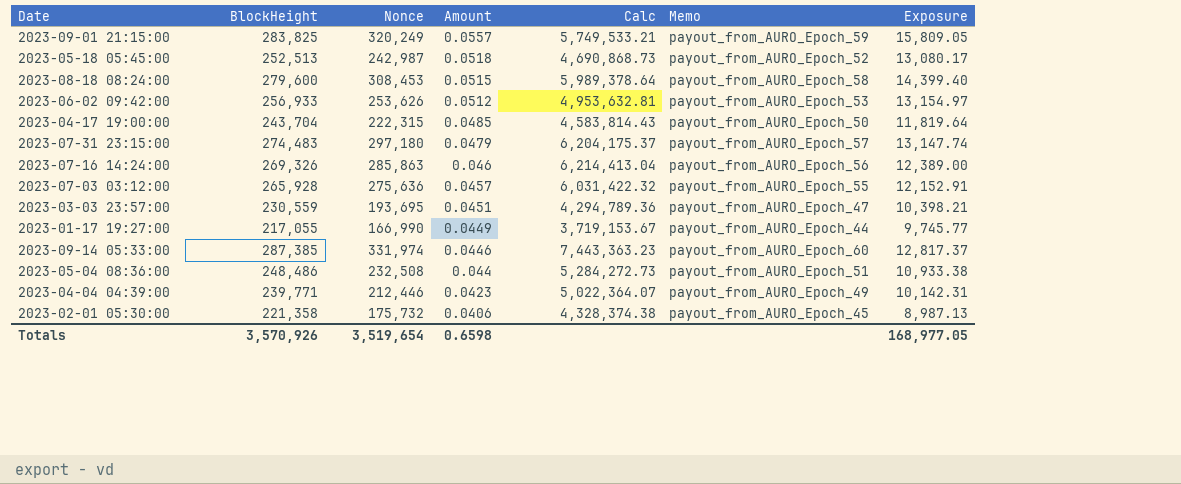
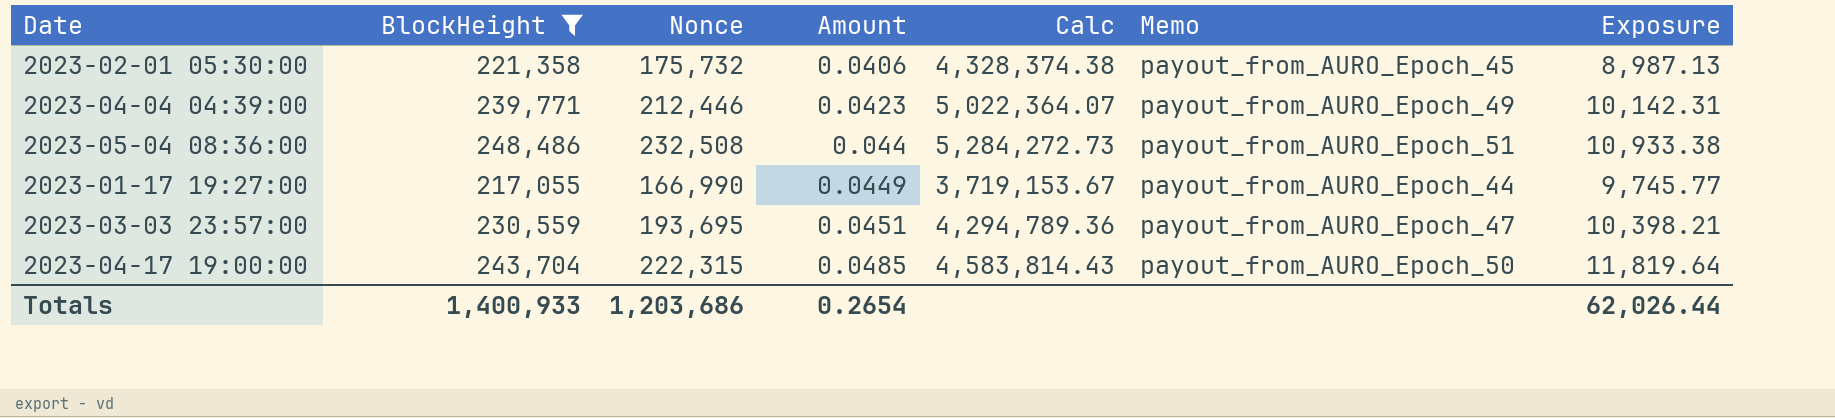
filter: none -> BlockHeight <= 248,486
row order: Amount descending -> Amount ascending
Totals | BlockHeight: 3,570,926 -> 1,400,933
Totals | Nonce: 3,519,654 -> 1,203,686
Totals | Amount: 0.6598 -> 0.2654
Totals | Exposure: 168,977.05 -> 62,026.44

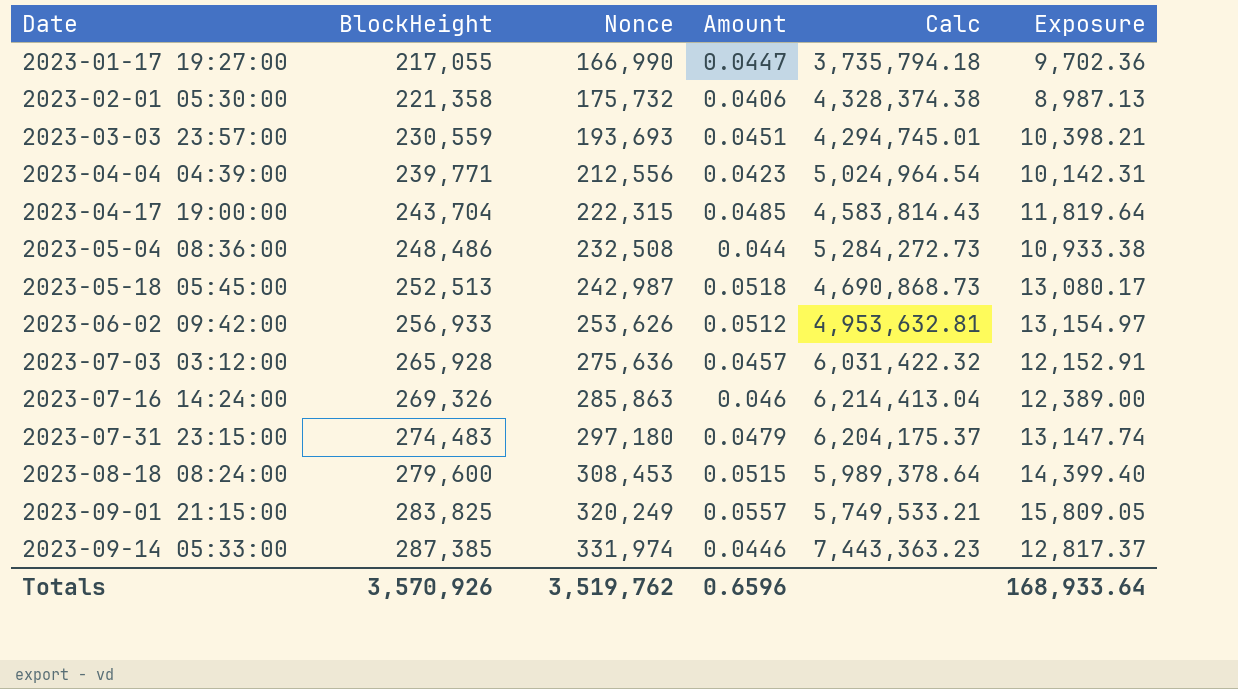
filter: BlockHeight <= 248,486 -> none
row order: Amount ascending -> Date ascending
column Memo | position: 6 -> none
2023-01-17 19:27:00 | Amount: 0.0449 -> 0.0447
2023-01-17 19:27:00 | Calc: 3,719,153.67 -> 3,735,794.18
2023-01-17 19:27:00 | Exposure: 9,745.77 -> 9,702.36
2023-03-03 23:57:00 | Nonce: 193,695 -> 193,693
2023-03-03 23:57:00 | Calc: 4,294,789.36 -> 4,294,745.01
2023-04-04 04:39:00 | Nonce: 212,446 -> 212,556
2023-04-04 04:39:00 | Calc: 5,022,364.07 -> 5,024,964.54
Totals | BlockHeight: 1,400,933 -> 3,570,926
Totals | Nonce: 1,203,686 -> 3,519,762
Totals | Amount: 0.2654 -> 0.6596
Totals | Exposure: 62,026.44 -> 168,933.64

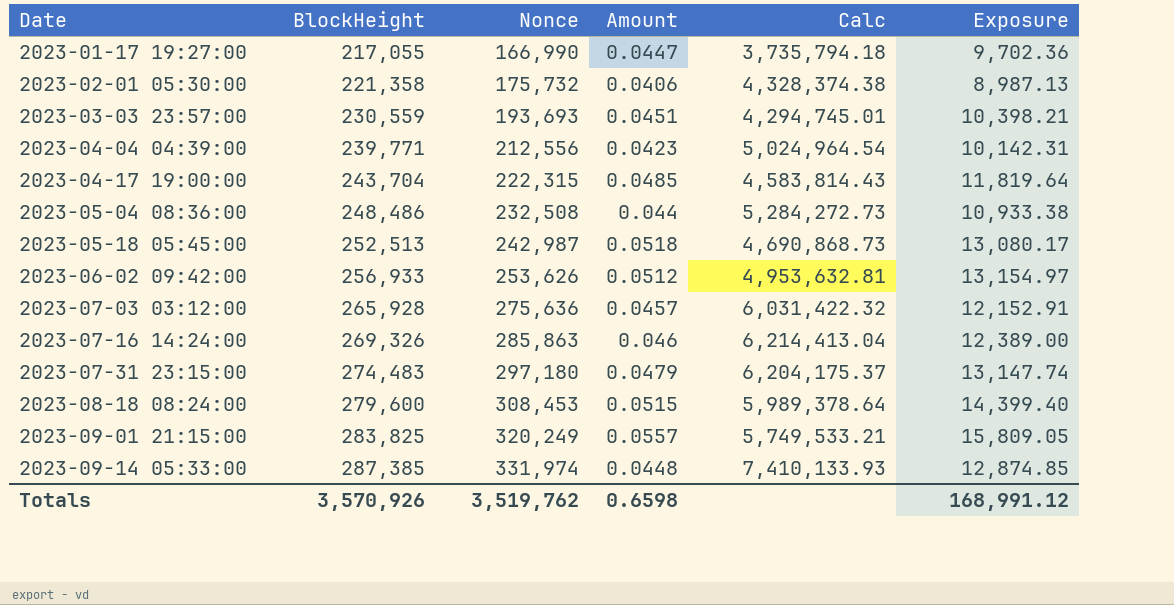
2023-09-14 05:33:00 | Amount: 0.0446 -> 0.0448
2023-09-14 05:33:00 | Calc: 7,443,363.23 -> 7,410,133.93
2023-09-14 05:33:00 | Exposure: 12,817.37 -> 12,874.85
Totals | Amount: 0.6596 -> 0.6598
Totals | Exposure: 168,933.64 -> 168,991.12

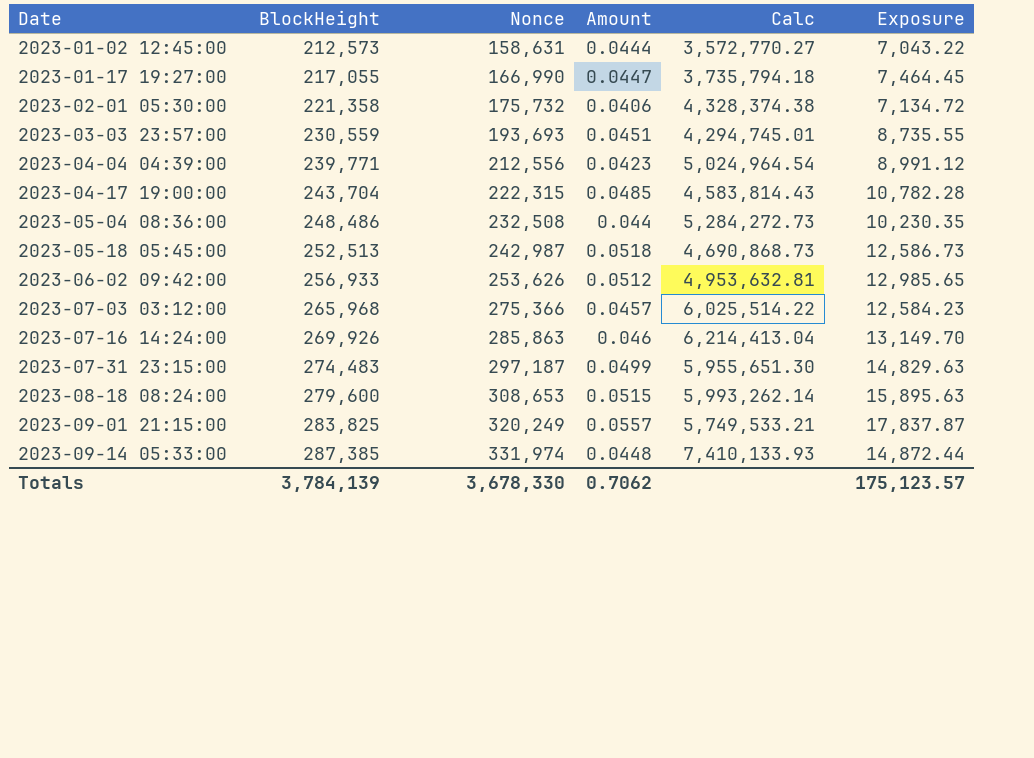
column Exposure | formula: [BlockHeight] * [Amount] -> [Nonce] * [Amount]
row 2023-01-02 12:45:00: none -> 212,573 | 158,631 | 0.0444 | 3,572,770.27 | 7,043.22
2023-07-03 03:12:00 | BlockHeight: 265,928 -> 265,968
2023-07-03 03:12:00 | Nonce: 275,636 -> 275,366
2023-07-03 03:12:00 | Calc: 6,031,422.32 -> 6,025,514.22
2023-07-16 14:24:00 | BlockHeight: 269,326 -> 269,926
2023-07-31 23:15:00 | Nonce: 297,180 -> 297,187
2023-07-31 23:15:00 | Amount: 0.0479 -> 0.0499
2023-07-31 23:15:00 | Calc: 6,204,175.37 -> 5,955,651.30
2023-08-18 08:24:00 | Nonce: 308,453 -> 308,653
2023-08-18 08:24:00 | Calc: 5,989,378.64 -> 5,993,262.14
Totals | BlockHeight: 3,570,926 -> 3,784,139
Totals | Nonce: 3,519,762 -> 3,678,330
Totals | Amount: 0.6598 -> 0.7062
Totals | Exposure: 168,991.12 -> 175,123.57

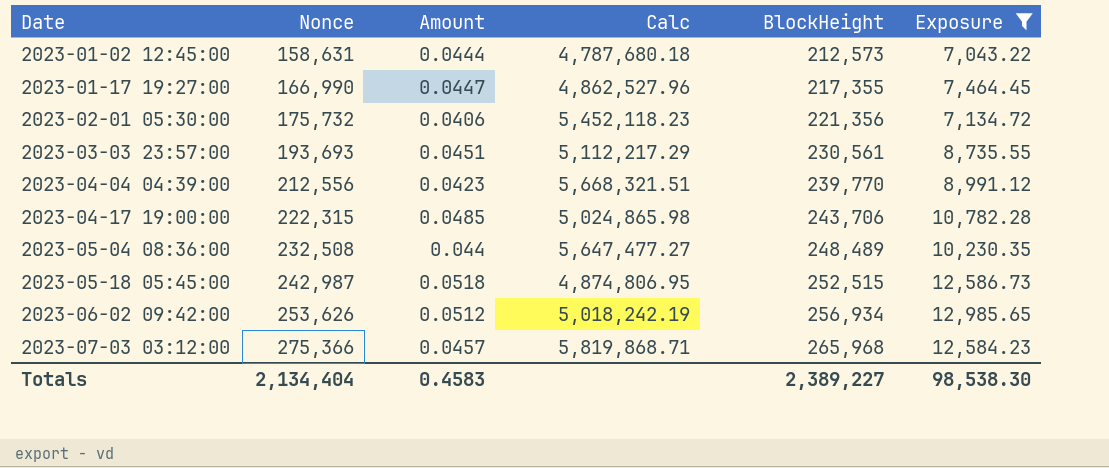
filter: none -> Exposure <= 12,985.65
column Calc | formula: [Nonce] / [Amount] -> [BlockHeight] / [Amount]
column BlockHeight | position: 2 -> 5
2023-01-17 19:27:00 | BlockHeight: 217,055 -> 217,355
2023-02-01 05:30:00 | BlockHeight: 221,358 -> 221,356
2023-03-03 23:57:00 | BlockHeight: 230,559 -> 230,561
2023-04-04 04:39:00 | BlockHeight: 239,771 -> 239,770
2023-04-17 19:00:00 | BlockHeight: 243,704 -> 243,706
2023-05-04 08:36:00 | BlockHeight: 248,486 -> 248,489
2023-05-18 05:45:00 | BlockHeight: 252,513 -> 252,515
2023-06-02 09:42:00 | BlockHeight: 256,933 -> 256,934
Totals | Nonce: 3,678,330 -> 2,134,404
Totals | Amount: 0.7062 -> 0.4583
Totals | BlockHeight: 3,784,139 -> 2,389,227
Totals | Exposure: 175,123.57 -> 98,538.30

